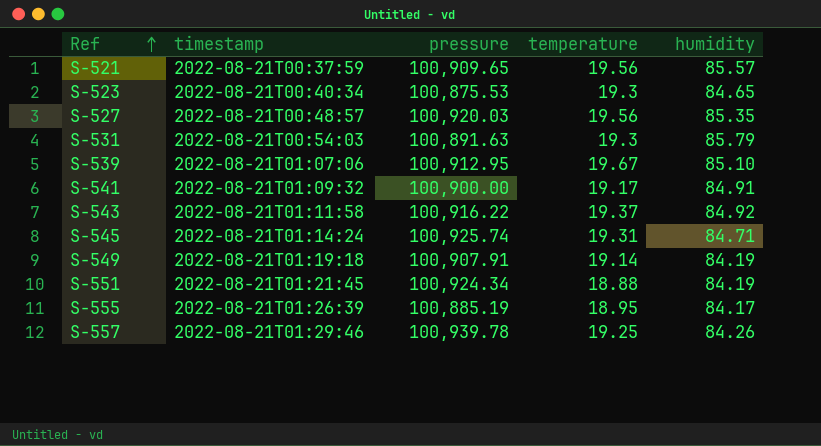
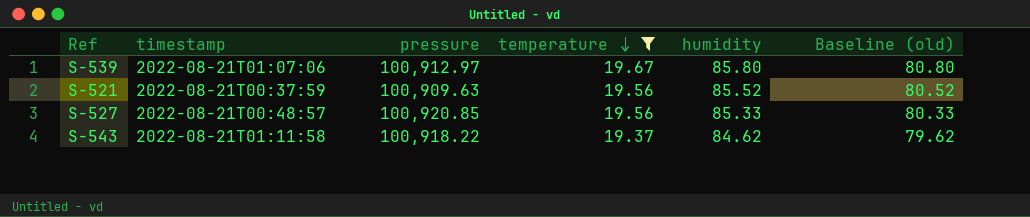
filter: none -> temperature >= 19.37
row order: Ref ascending -> temperature descending
column Baseline (old) | formula: none -> [humidity] - 5
S-539 | pressure: 100,912.95 -> 100,912.97
S-539 | humidity: 85.10 -> 85.80
S-521 | pressure: 100,909.65 -> 100,909.63
S-521 | humidity: 85.57 -> 85.52
S-527 | pressure: 100,920.03 -> 100,920.85
S-527 | humidity: 85.35 -> 85.33
S-543 | pressure: 100,916.22 -> 100,918.22
S-543 | humidity: 84.92 -> 84.62

